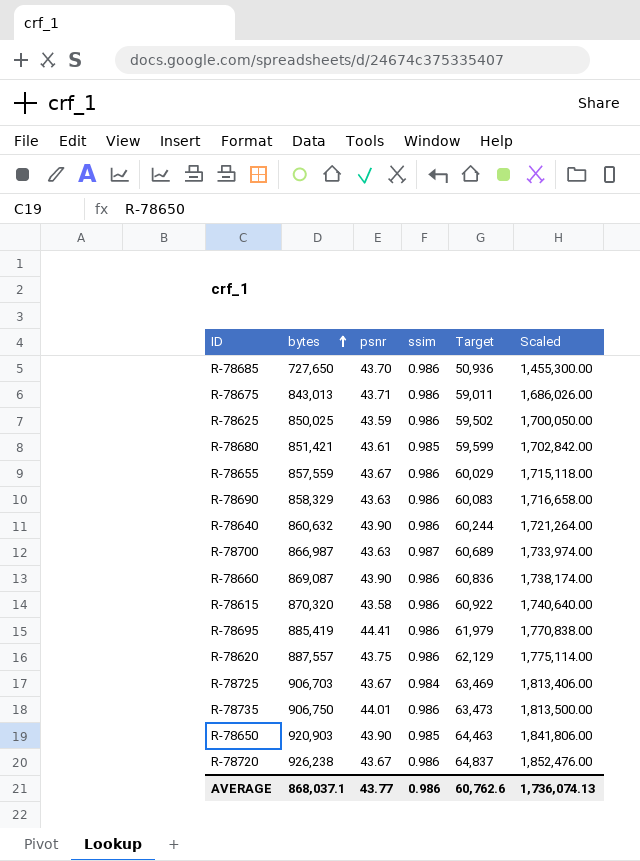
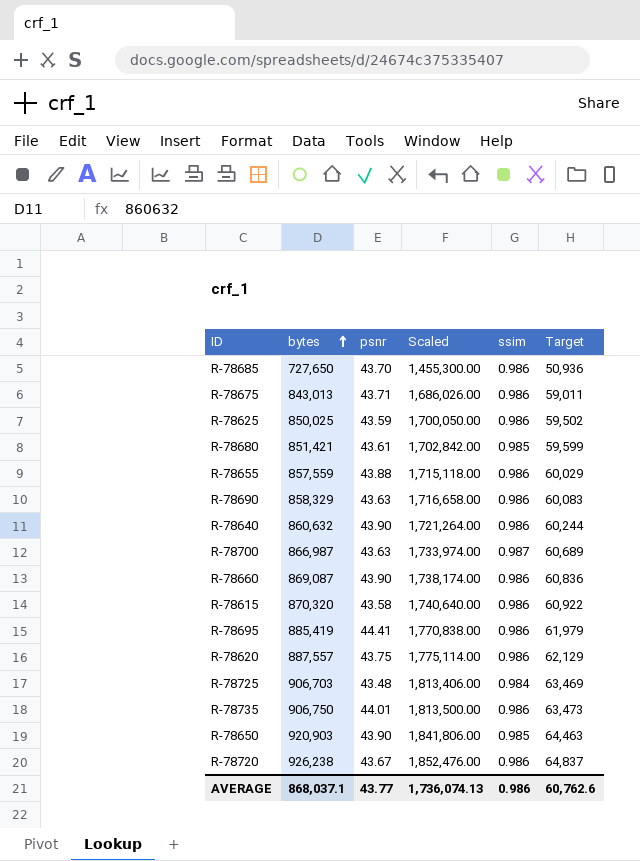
column Scaled | position: 6 -> 4
R-78655 | psnr: 43.67 -> 43.88
R-78725 | psnr: 43.67 -> 43.48

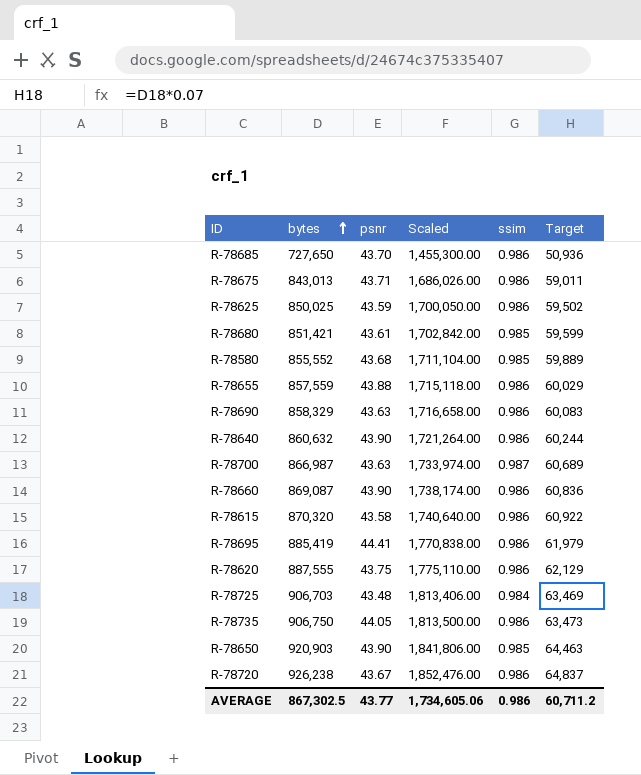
row R-78580: none -> 855,552 | 43.68 | 1,711,104.00 | 0.985 | 59,889
R-78620 | bytes: 887,557 -> 887,555
R-78620 | Scaled: 1,775,114.00 -> 1,775,110.00
R-78735 | psnr: 44.01 -> 44.05
AVERAGE | bytes: 868,037.1 -> 867,302.5
AVERAGE | Scaled: 1,736,074.13 -> 1,734,605.06
AVERAGE | Target: 60,762.6 -> 60,711.2

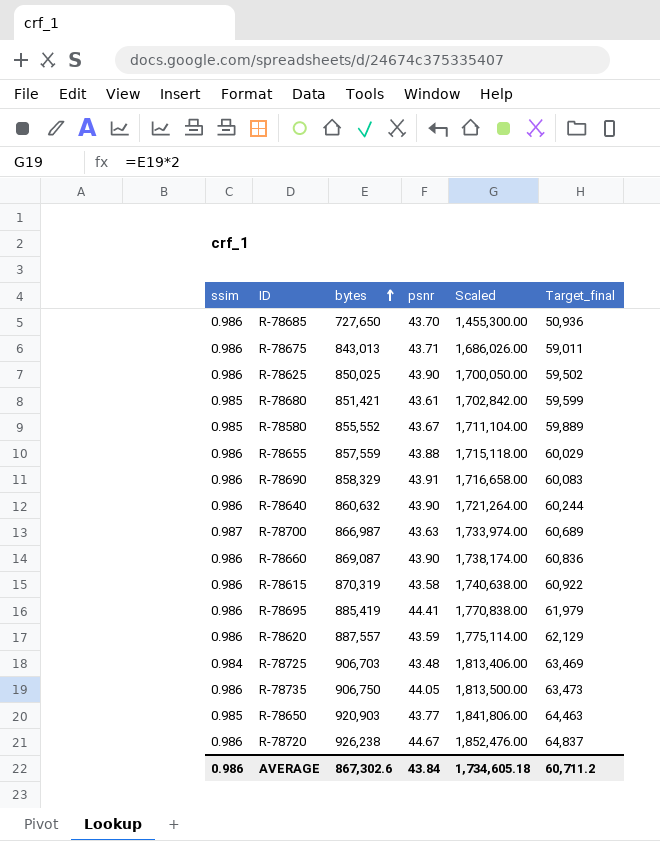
column ssim | position: 5 -> 1
column name: Target -> Target_final
R-78625 | psnr: 43.59 -> 43.90
R-78580 | psnr: 43.68 -> 43.67
R-78690 | psnr: 43.63 -> 43.91
R-78615 | bytes: 870,320 -> 870,319
R-78615 | Scaled: 1,740,640.00 -> 1,740,638.00
R-78620 | bytes: 887,555 -> 887,557
R-78620 | psnr: 43.75 -> 43.59
R-78620 | Scaled: 1,775,110.00 -> 1,775,114.00
R-78650 | psnr: 43.90 -> 43.77
R-78720 | psnr: 43.67 -> 44.67
AVERAGE | bytes: 867,302.5 -> 867,302.6
AVERAGE | psnr: 43.77 -> 43.84
AVERAGE | Scaled: 1,734,605.06 -> 1,734,605.18

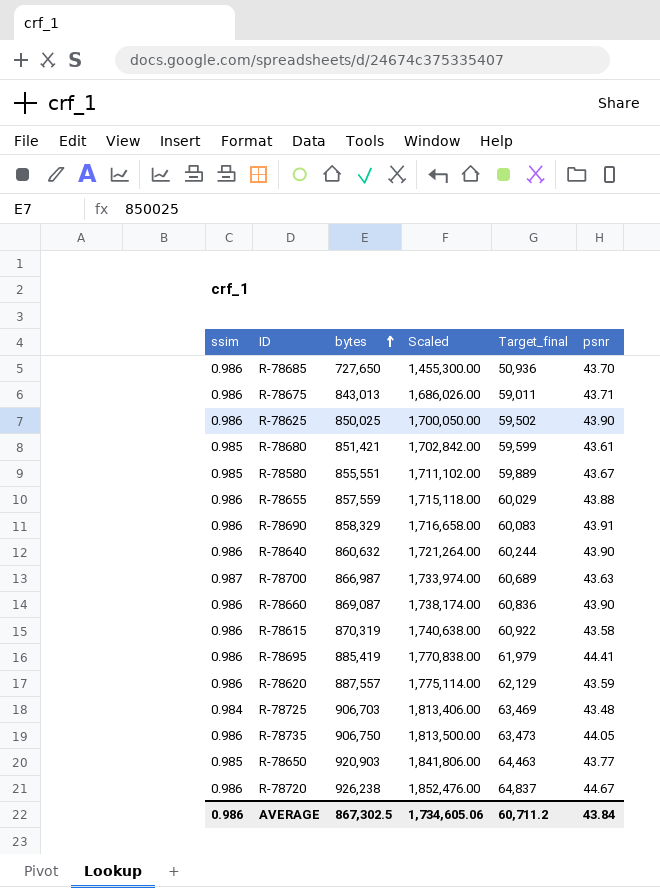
column psnr | position: 4 -> 6
R-78580 | bytes: 855,552 -> 855,551
R-78580 | Scaled: 1,711,104.00 -> 1,711,102.00
AVERAGE | bytes: 867,302.6 -> 867,302.5
AVERAGE | Scaled: 1,734,605.18 -> 1,734,605.06

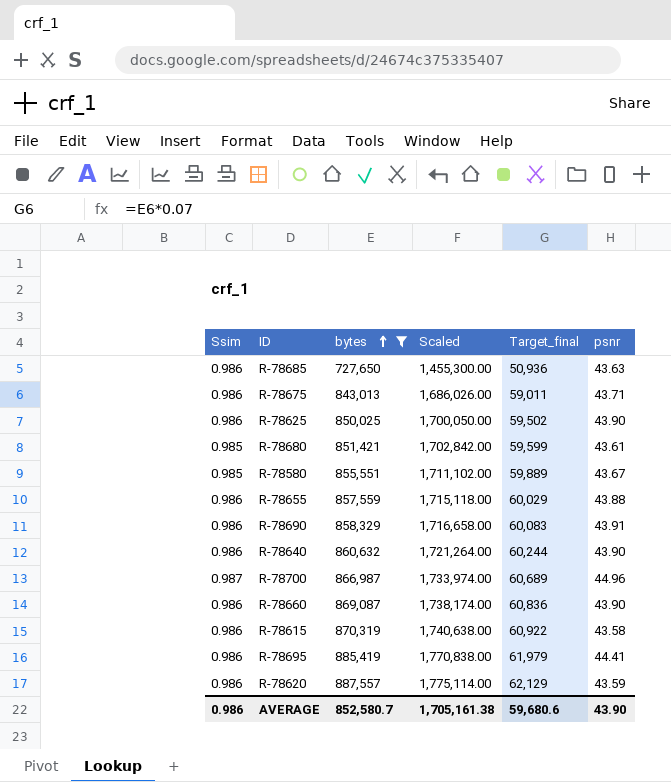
filter: none -> bytes <= 887,557
column name: ssim -> Ssim
R-78685 | psnr: 43.70 -> 43.63
R-78700 | psnr: 43.63 -> 44.96
AVERAGE | bytes: 867,302.5 -> 852,580.7
AVERAGE | Scaled: 1,734,605.06 -> 1,705,161.38
AVERAGE | Target_final: 60,711.2 -> 59,680.6
AVERAGE | psnr: 43.84 -> 43.90

